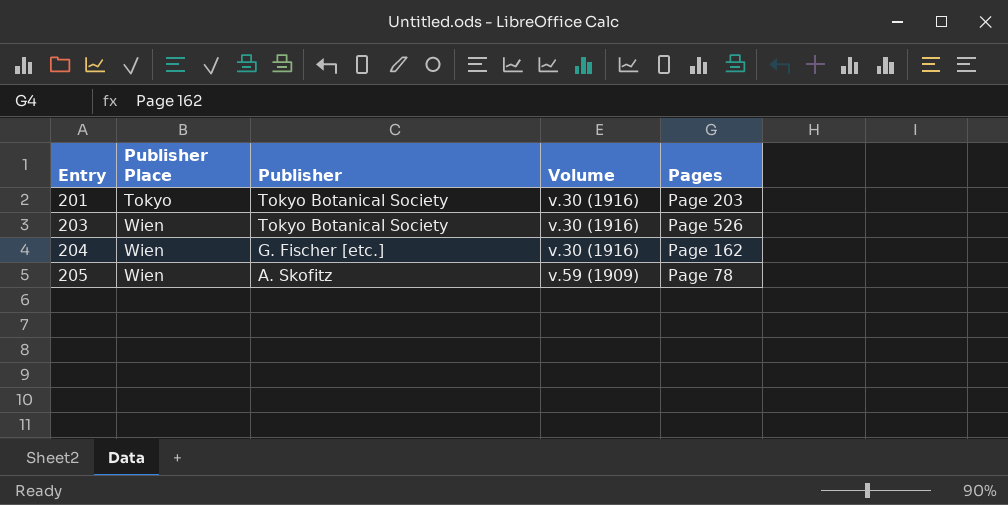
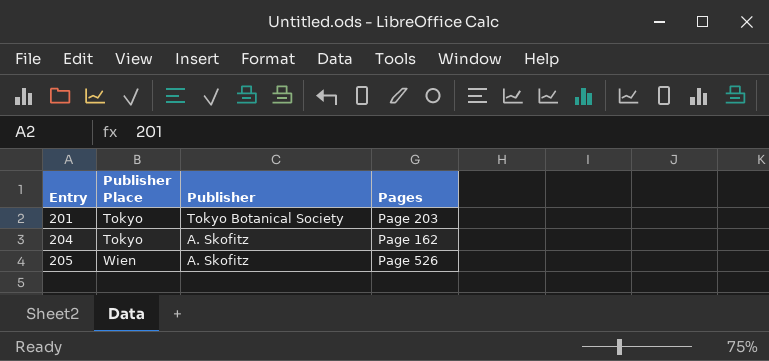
column Volume | position: 4 -> none
row 203: Wien | Tokyo Botanical Society | v.30 (1916) | Page 526 -> none
204 | Publisher Place: Wien -> Tokyo
204 | Publisher: G. Fischer [etc.] -> A. Skofitz
205 | Pages: Page 78 -> Page 526

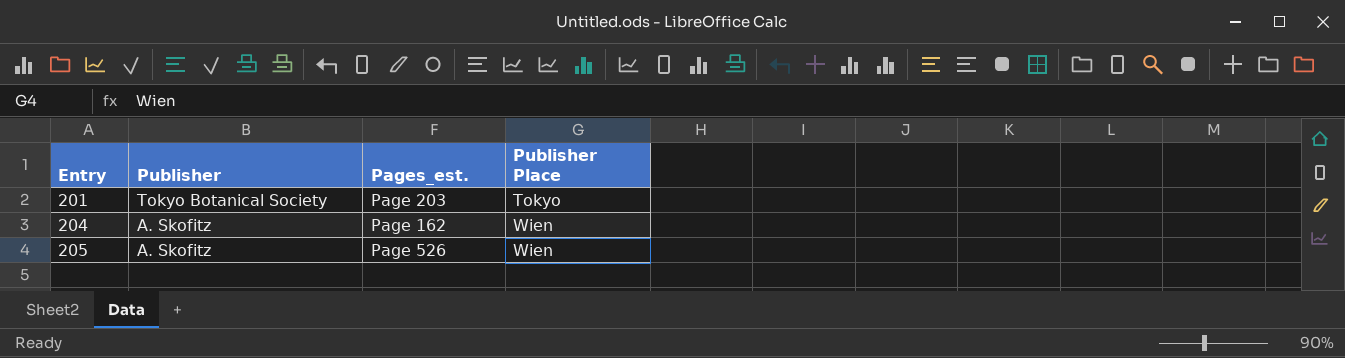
column name: Pages -> Pages_est.
column Publisher Place | position: 2 -> 4
204 | Publisher Place: Tokyo -> Wien

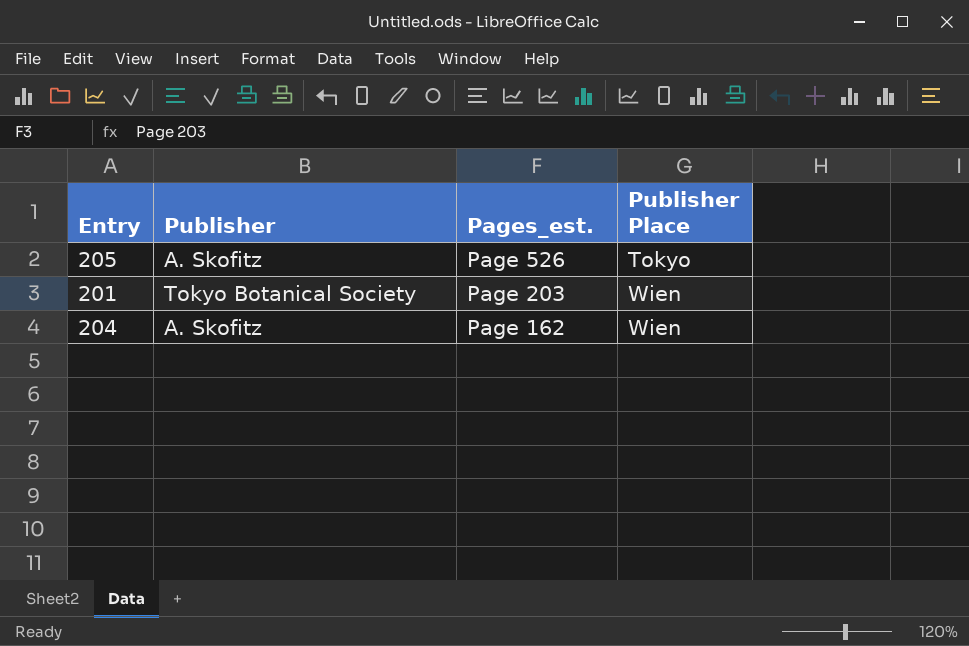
row order: Entry ascending -> Pages_est. descending
205 | Publisher Place: Wien -> Tokyo
201 | Publisher Place: Tokyo -> Wien

